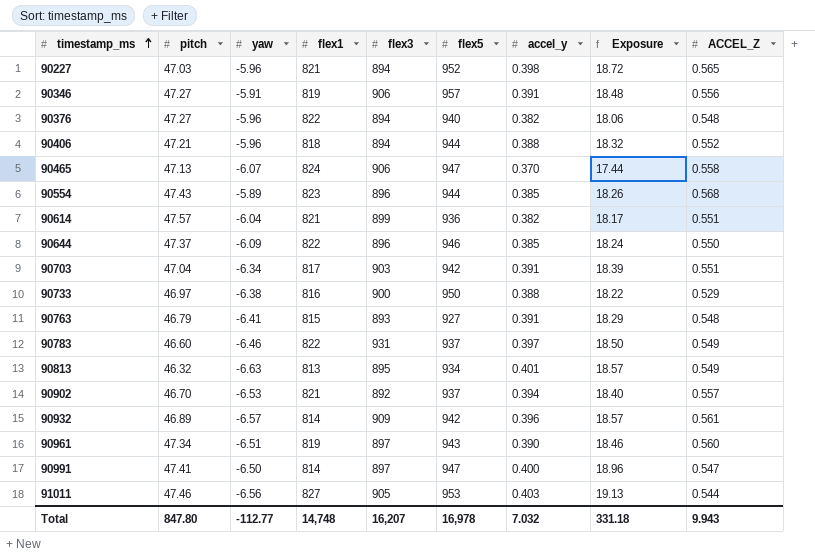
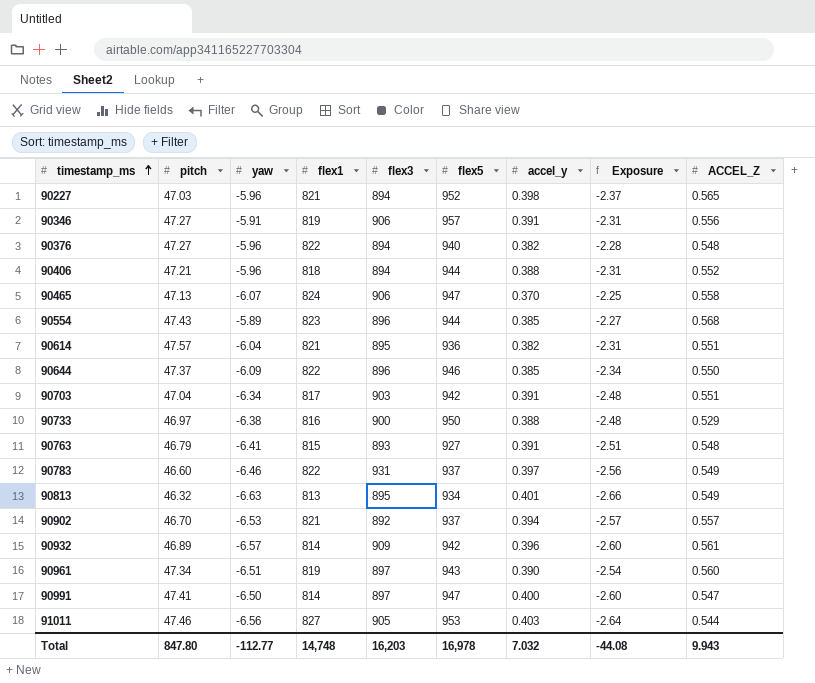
column Exposure | formula: [pitch] * [accel_y] -> [yaw] * [accel_y]
90614 | flex3: 899 -> 895
Total | flex3: 16,207 -> 16,203
Total | Exposure: 331.18 -> -44.08

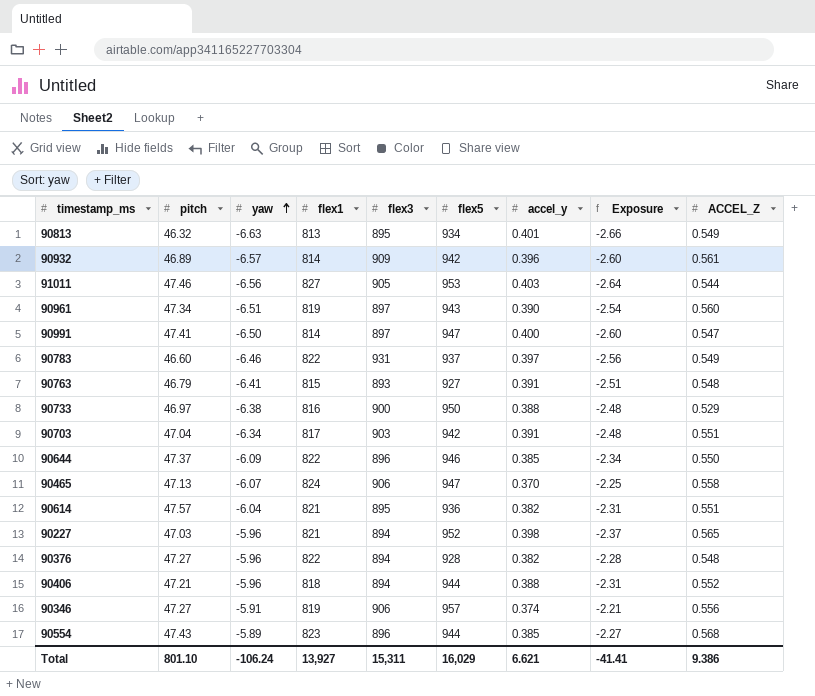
row order: timestamp_ms ascending -> yaw ascending
row 90902: 46.70 | -6.53 | 821 | 892 | 937 | 0.394 | -2.57 | 0.557 -> none
90376 | flex5: 940 -> 928
90346 | accel_y: 0.391 -> 0.374
90346 | Exposure: -2.31 -> -2.21
Total | pitch: 847.80 -> 801.10
Total | yaw: -112.77 -> -106.24
Total | flex1: 14,748 -> 13,927
Total | flex3: 16,203 -> 15,311
Total | flex5: 16,978 -> 16,029
Total | accel_y: 7.032 -> 6.621
Total | Exposure: -44.08 -> -41.41
Total | ACCEL_Z: 9.943 -> 9.386

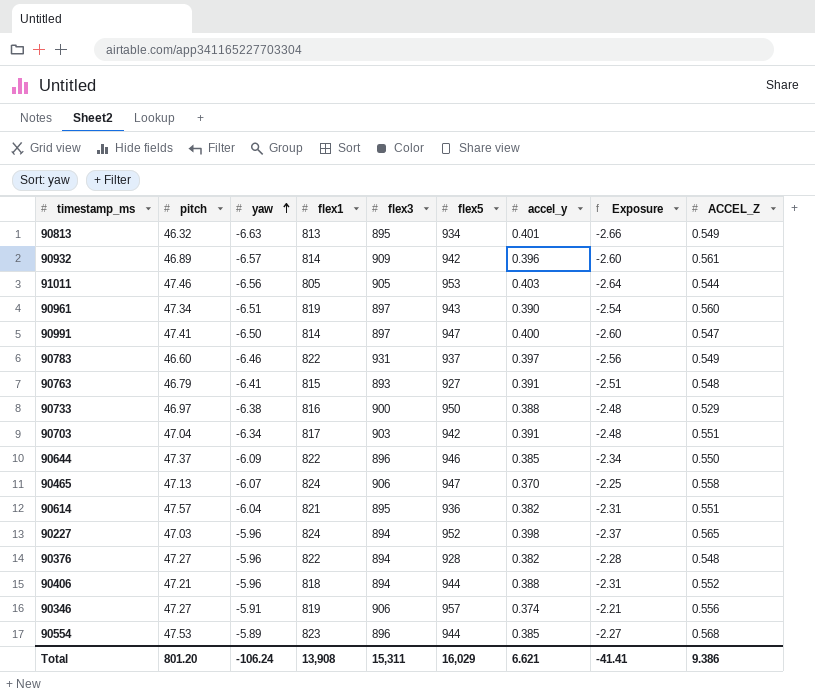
91011 | flex1: 827 -> 805
90227 | flex1: 821 -> 824
90554 | pitch: 47.43 -> 47.53
Total | pitch: 801.10 -> 801.20
Total | flex1: 13,927 -> 13,908

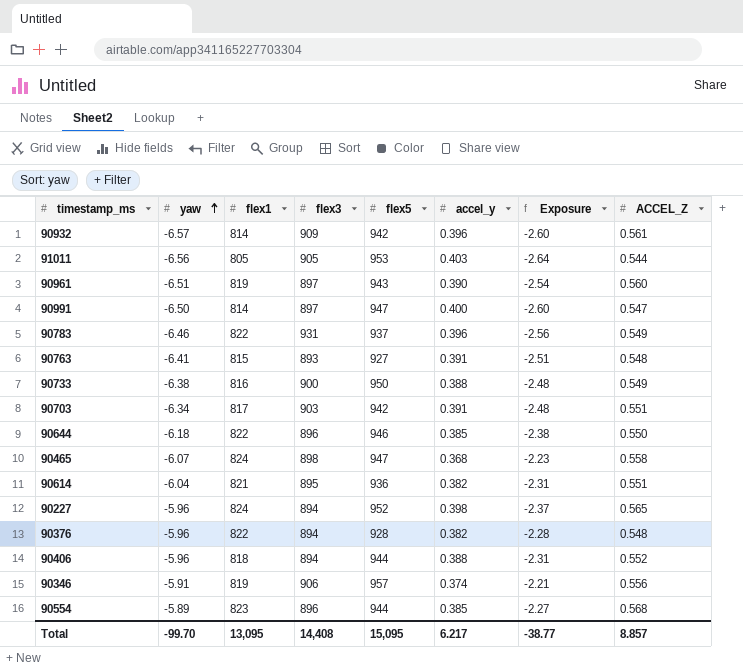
column pitch | position: 2 -> none
row 90813: 46.32 | -6.63 | 813 | 895 | 934 | 0.401 | -2.66 | 0.549 -> none
90783 | accel_y: 0.397 -> 0.396
90733 | ACCEL_Z: 0.529 -> 0.549
90644 | yaw: -6.09 -> -6.18
90644 | Exposure: -2.34 -> -2.38
90465 | flex3: 906 -> 898
90465 | accel_y: 0.370 -> 0.368
90465 | Exposure: -2.25 -> -2.23
Total | yaw: -106.24 -> -99.70
Total | flex1: 13,908 -> 13,095
Total | flex3: 15,311 -> 14,408
Total | flex5: 16,029 -> 15,095
Total | accel_y: 6.621 -> 6.217
Total | Exposure: -41.41 -> -38.77
Total | ACCEL_Z: 9.386 -> 8.857

